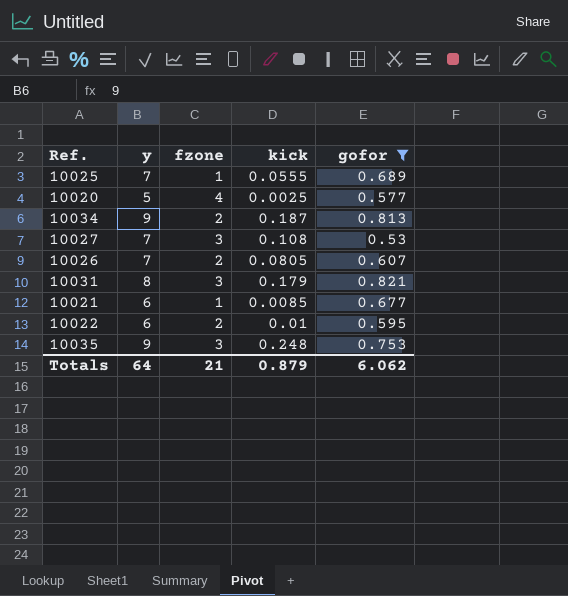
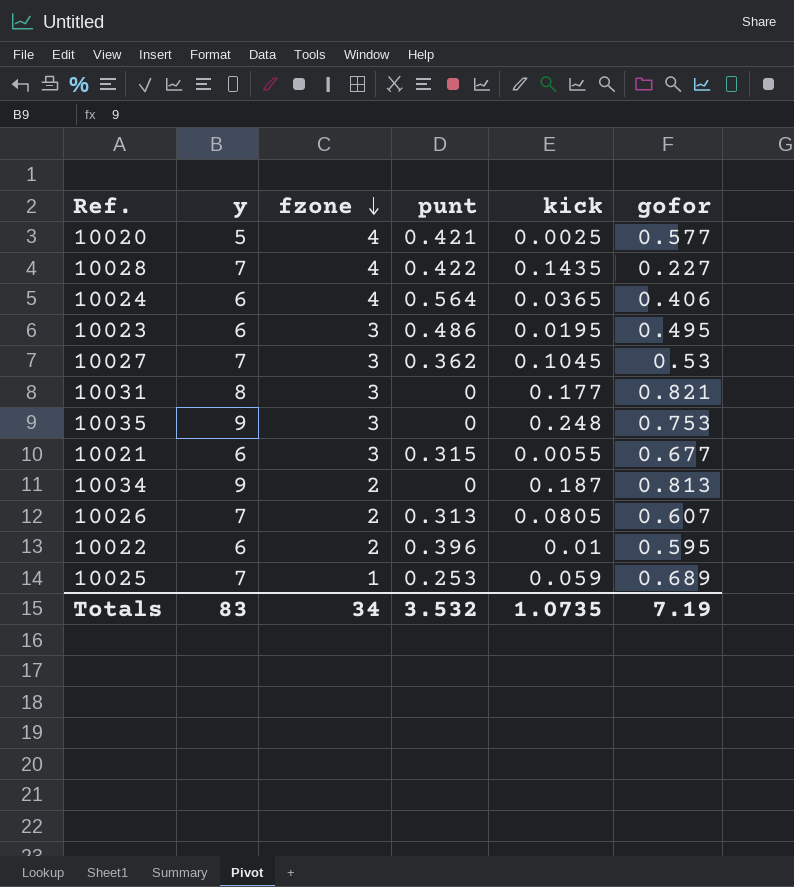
filter: gofor >= 0.53 -> none
row order: none -> fzone descending
column punt | position: none -> 4
10027 | kick: 0.108 -> 0.1045
10031 | kick: 0.179 -> 0.177
10021 | fzone: 1 -> 3
10021 | kick: 0.0085 -> 0.0055
10025 | kick: 0.0555 -> 0.059
Totals | y: 64 -> 83
Totals | fzone: 21 -> 34
Totals | kick: 0.879 -> 1.0735
Totals | gofor: 6.062 -> 7.19

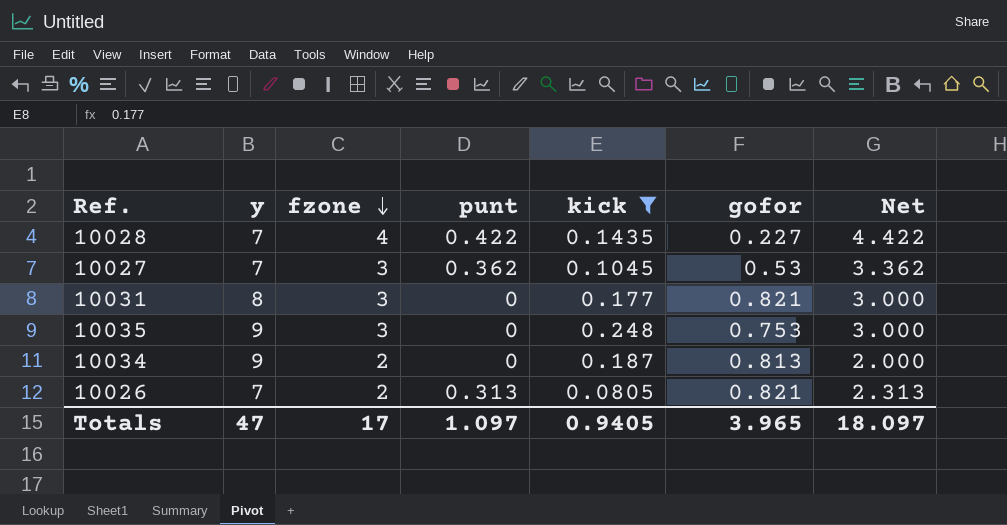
filter: none -> kick >= 0.0805
column Net | formula: none -> [fzone] + [punt]
10026 | gofor: 0.607 -> 0.821
Totals | y: 83 -> 47
Totals | fzone: 34 -> 17
Totals | punt: 3.532 -> 1.097
Totals | kick: 1.0735 -> 0.9405
Totals | gofor: 7.19 -> 3.965

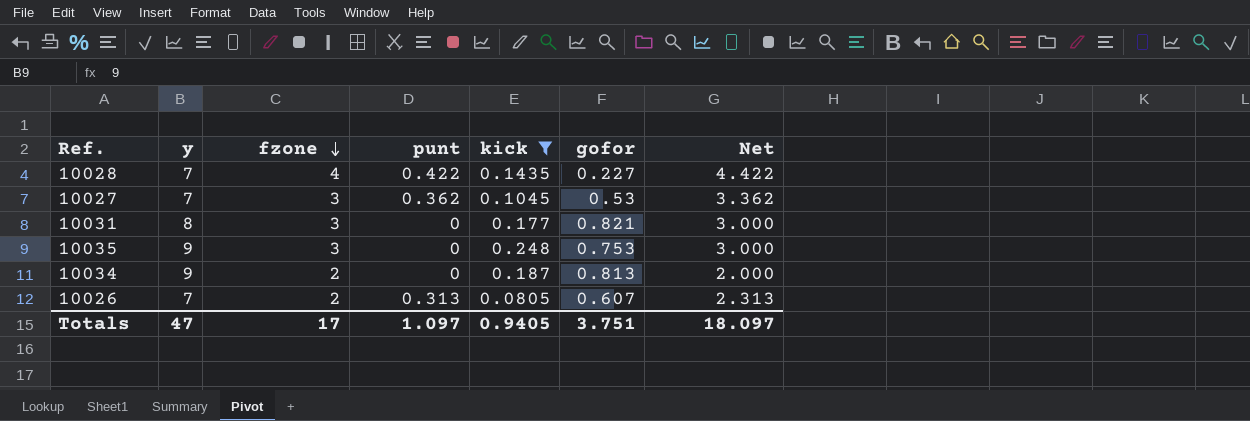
10026 | gofor: 0.821 -> 0.607
Totals | gofor: 3.965 -> 3.751

